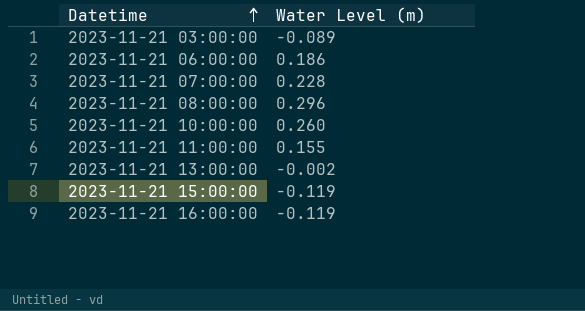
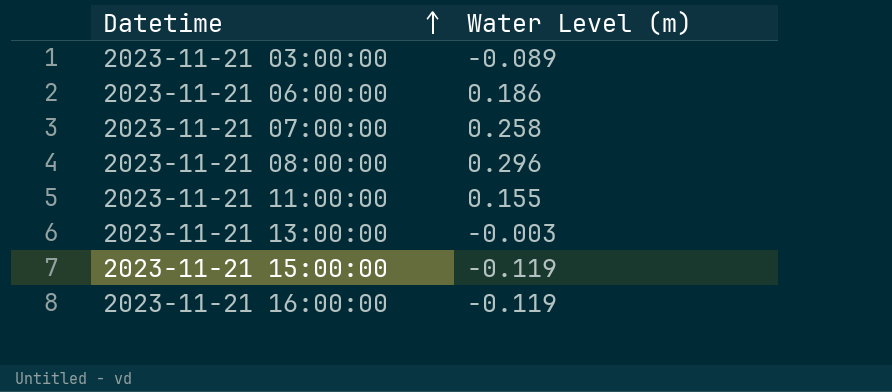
row 2023-11-21 10:00:00: 0.260 -> none
2023-11-21 07:00:00 | Water Level (m): 0.228 -> 0.258
2023-11-21 13:00:00 | Water Level (m): -0.002 -> -0.003

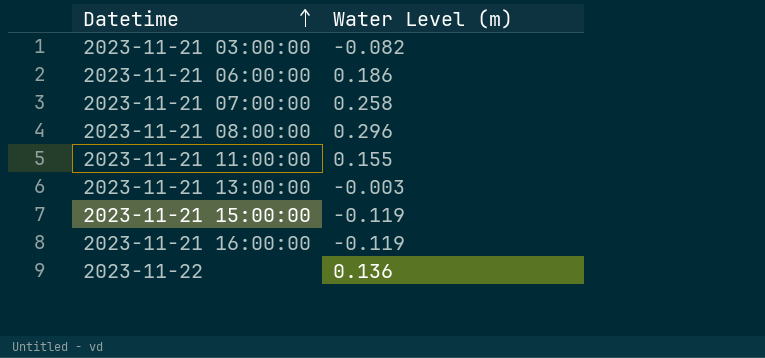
2023-11-21 03:00:00 | Water Level (m): -0.089 -> -0.082
row 2023-11-22: none -> 0.136

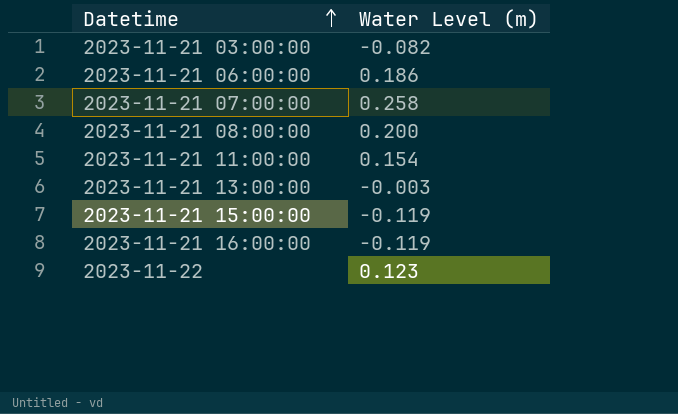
2023-11-21 08:00:00 | Water Level (m): 0.296 -> 0.200
2023-11-21 11:00:00 | Water Level (m): 0.155 -> 0.154
2023-11-22 | Water Level (m): 0.136 -> 0.123

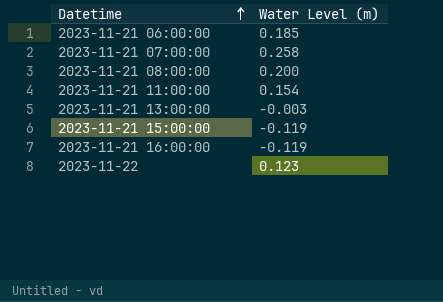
row 2023-11-21 03:00:00: -0.082 -> none
2023-11-21 06:00:00 | Water Level (m): 0.186 -> 0.185

